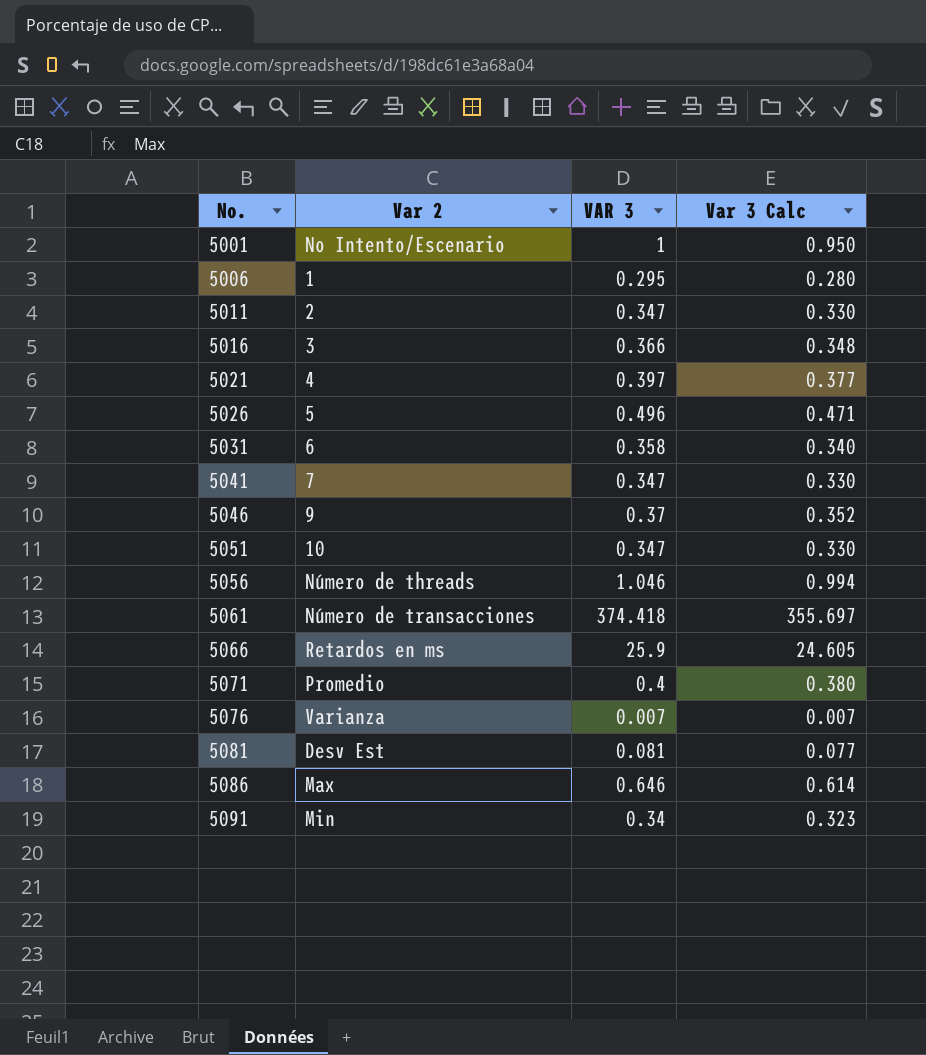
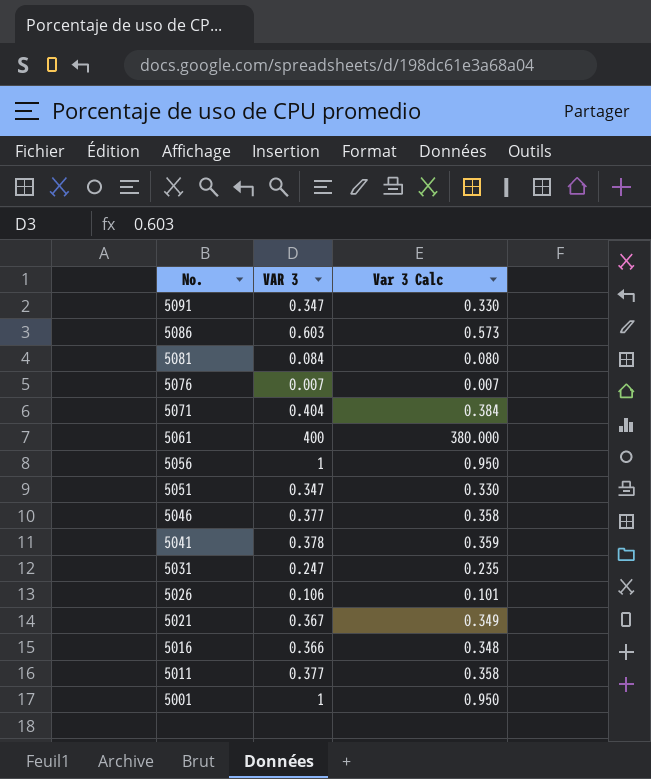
row order: No. ascending -> No. descending
column Var 2 | position: 2 -> none
row 5006: 1 | 0.295 | 0.280 -> none
row 5066: Retardos en ms | 25.9 | 24.605 -> none
5091 | VAR 3: 0.34 -> 0.347
5091 | Var 3 Calc: 0.323 -> 0.330
5086 | VAR 3: 0.646 -> 0.603
5086 | Var 3 Calc: 0.614 -> 0.573
5081 | VAR 3: 0.081 -> 0.084
5081 | Var 3 Calc: 0.077 -> 0.080
5071 | VAR 3: 0.4 -> 0.404
5071 | Var 3 Calc: 0.380 -> 0.384
5061 | VAR 3: 374.418 -> 400
5061 | Var 3 Calc: 355.697 -> 380.000
5056 | VAR 3: 1.046 -> 1
5056 | Var 3 Calc: 0.994 -> 0.950
5046 | VAR 3: 0.37 -> 0.377
5046 | Var 3 Calc: 0.352 -> 0.358
5041 | VAR 3: 0.347 -> 0.378
5041 | Var 3 Calc: 0.330 -> 0.359
5031 | VAR 3: 0.358 -> 0.247
5031 | Var 3 Calc: 0.340 -> 0.235
5026 | VAR 3: 0.496 -> 0.106
5026 | Var 3 Calc: 0.471 -> 0.101
5021 | VAR 3: 0.397 -> 0.367
5021 | Var 3 Calc: 0.377 -> 0.349
5011 | VAR 3: 0.347 -> 0.377
5011 | Var 3 Calc: 0.330 -> 0.358

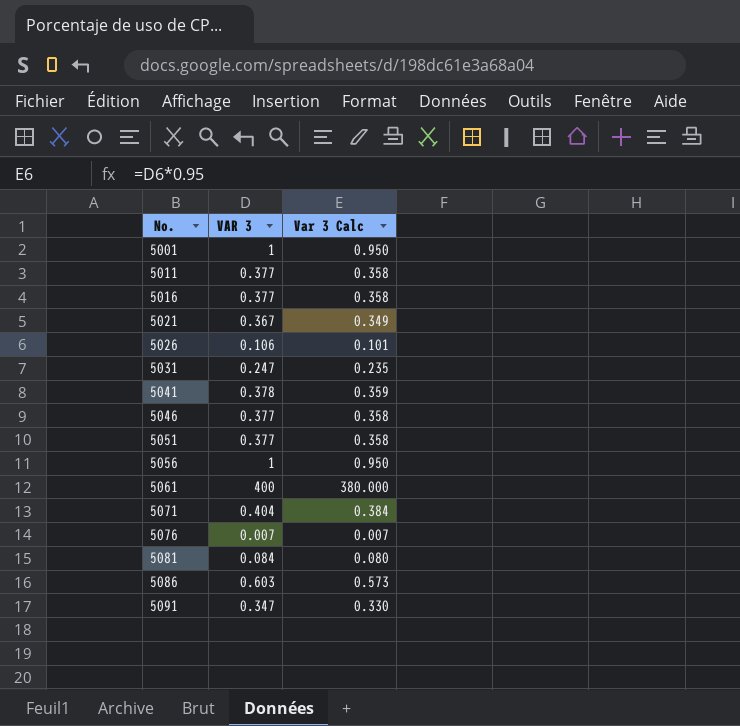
row order: No. descending -> No. ascending
5016 | VAR 3: 0.366 -> 0.377
5016 | Var 3 Calc: 0.348 -> 0.358
5051 | VAR 3: 0.347 -> 0.377
5051 | Var 3 Calc: 0.330 -> 0.358

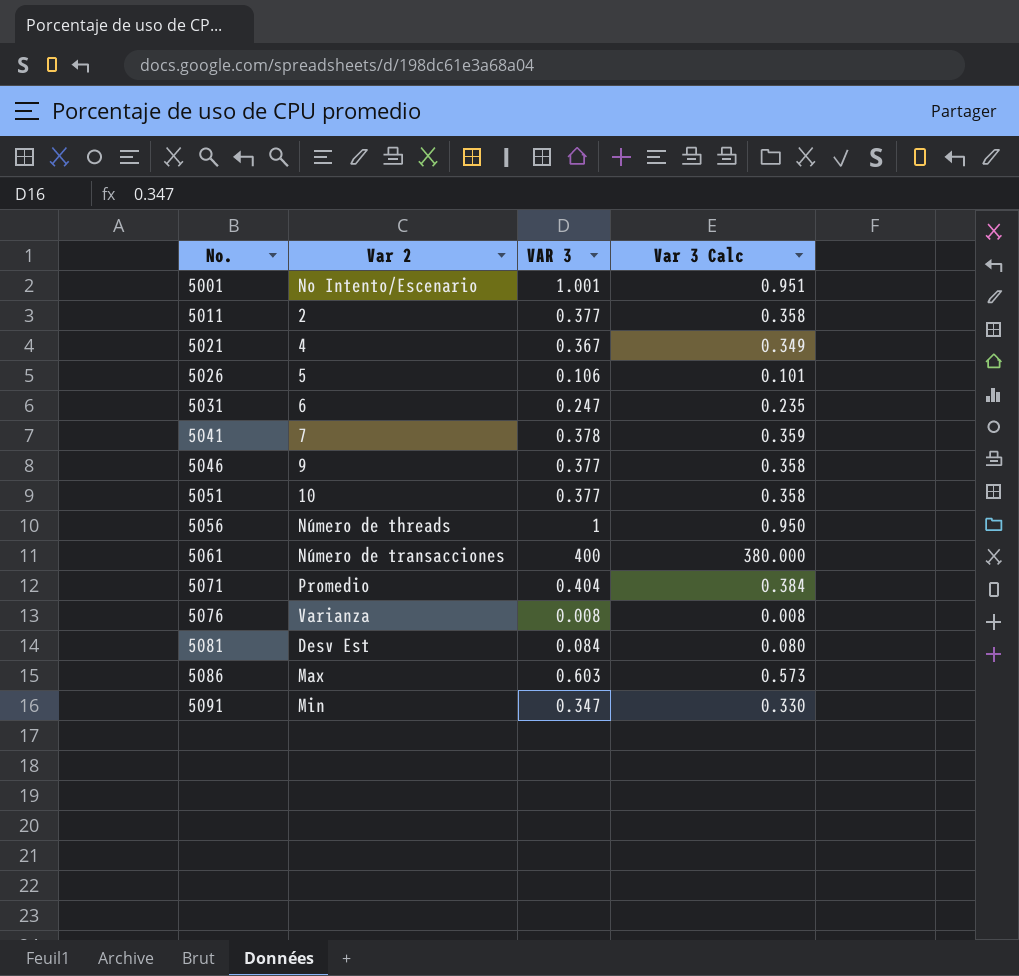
column Var 2 | position: none -> 2
row 5016: 0.377 | 0.358 -> none
5001 | VAR 3: 1 -> 1.001
5001 | Var 3 Calc: 0.950 -> 0.951
5076 | VAR 3: 0.007 -> 0.008
5076 | Var 3 Calc: 0.007 -> 0.008

